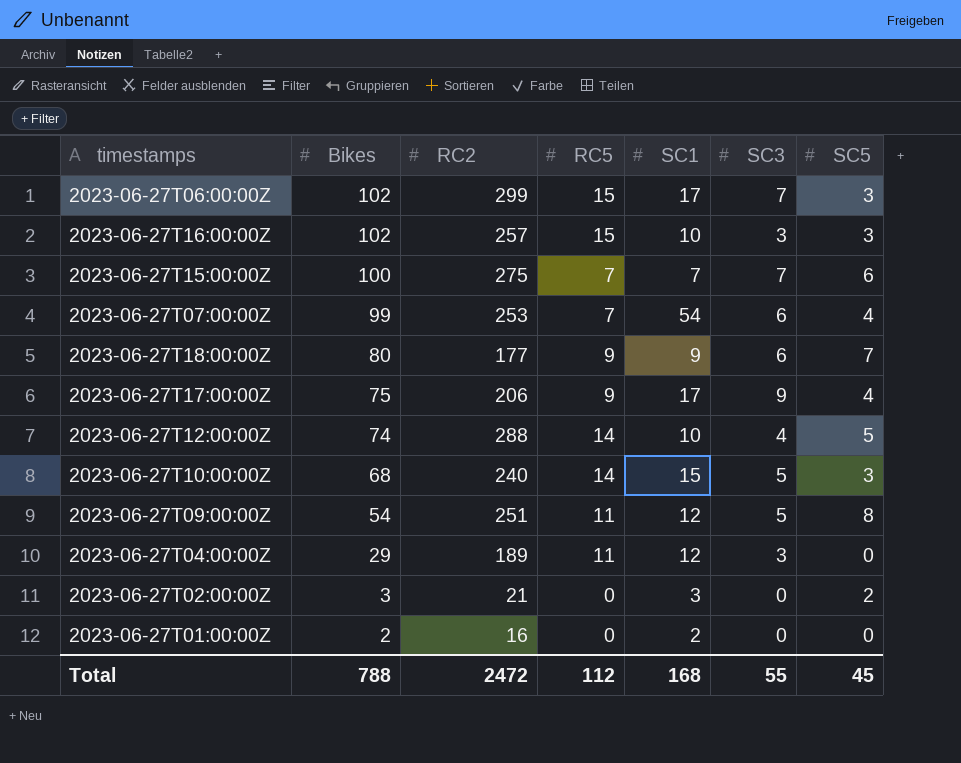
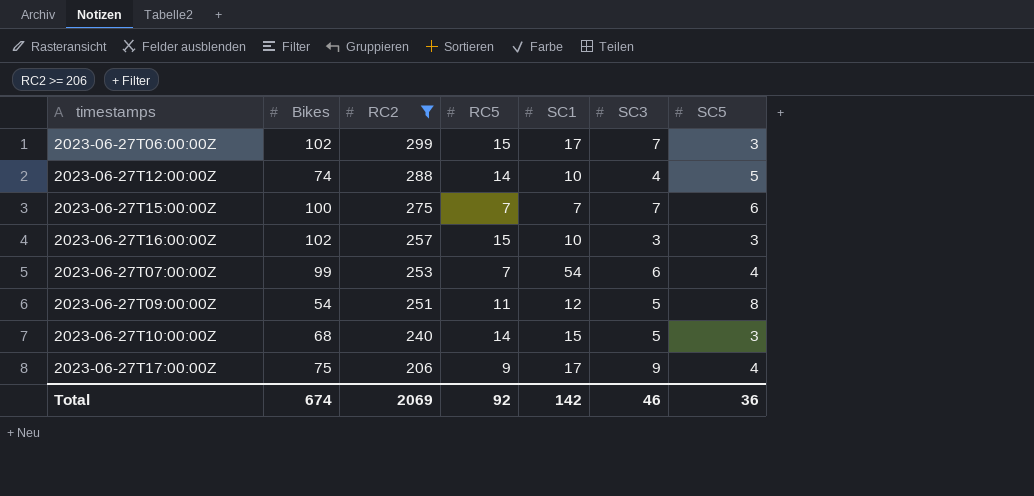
filter: none -> RC2 >= 206
row order: Bikes descending -> RC2 descending
Total | Bikes: 788 -> 674
Total | RC2: 2472 -> 2069
Total | RC5: 112 -> 92
Total | SC1: 168 -> 142
Total | SC3: 55 -> 46
Total | SC5: 45 -> 36

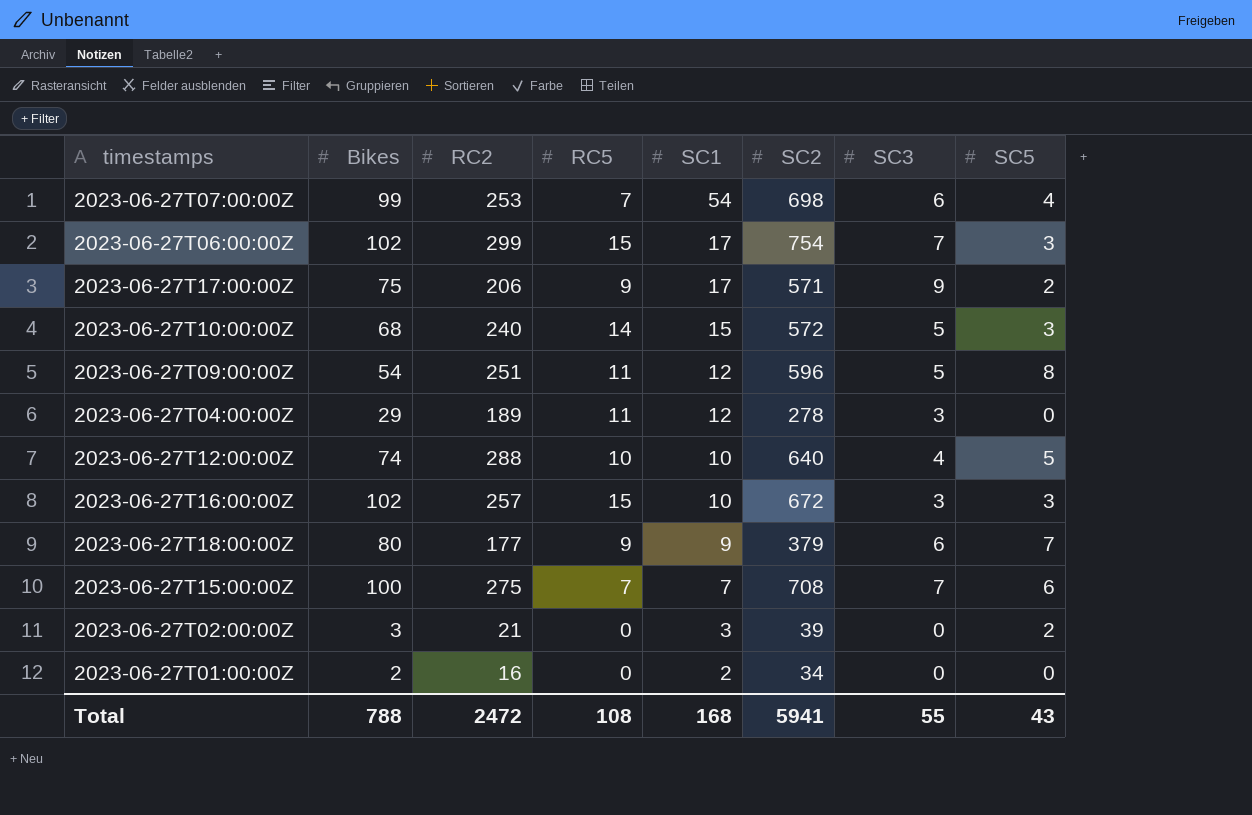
filter: RC2 >= 206 -> none
row order: RC2 descending -> SC1 descending
column SC2 | position: none -> 6
2023-06-27T17:00:00Z | SC5: 4 -> 2
2023-06-27T12:00:00Z | RC5: 14 -> 10
Total | Bikes: 674 -> 788
Total | RC2: 2069 -> 2472
Total | RC5: 92 -> 108
Total | SC1: 142 -> 168
Total | SC3: 46 -> 55
Total | SC5: 36 -> 43

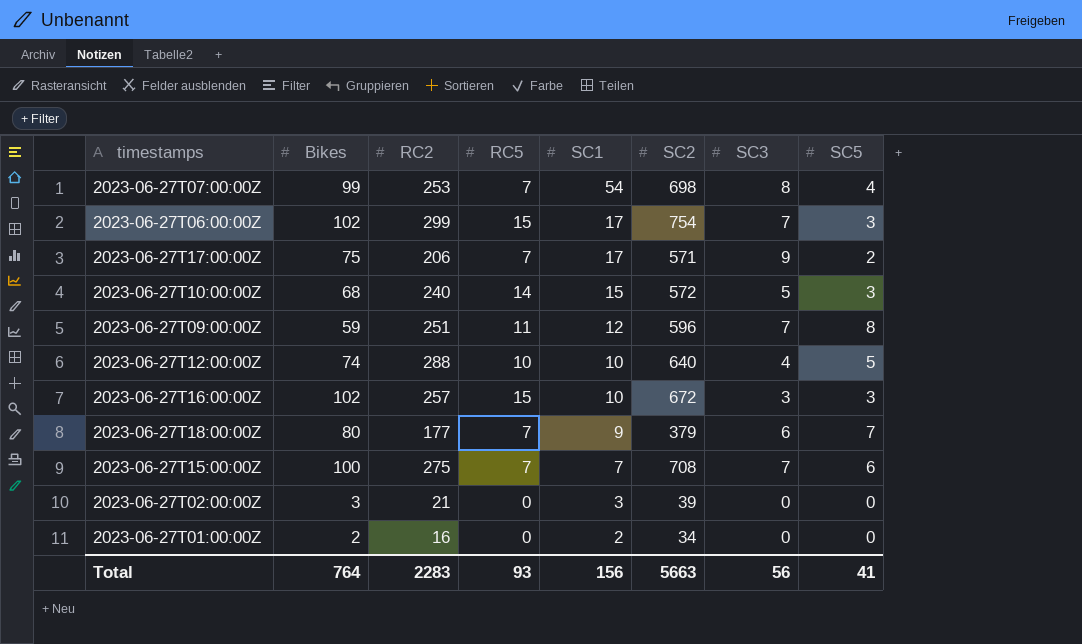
row 2023-06-27T04:00:00Z: 29 | 189 | 11 | 12 | 278 | 3 | 0 -> none
2023-06-27T07:00:00Z | SC3: 6 -> 8
2023-06-27T17:00:00Z | RC5: 9 -> 7
2023-06-27T09:00:00Z | Bikes: 54 -> 59
2023-06-27T09:00:00Z | SC3: 5 -> 7
2023-06-27T18:00:00Z | RC5: 9 -> 7
2023-06-27T02:00:00Z | SC5: 2 -> 0
Total | Bikes: 788 -> 764
Total | RC2: 2472 -> 2283
Total | RC5: 108 -> 93
Total | SC1: 168 -> 156
Total | SC2: 5941 -> 5663
Total | SC3: 55 -> 56
Total | SC5: 43 -> 41

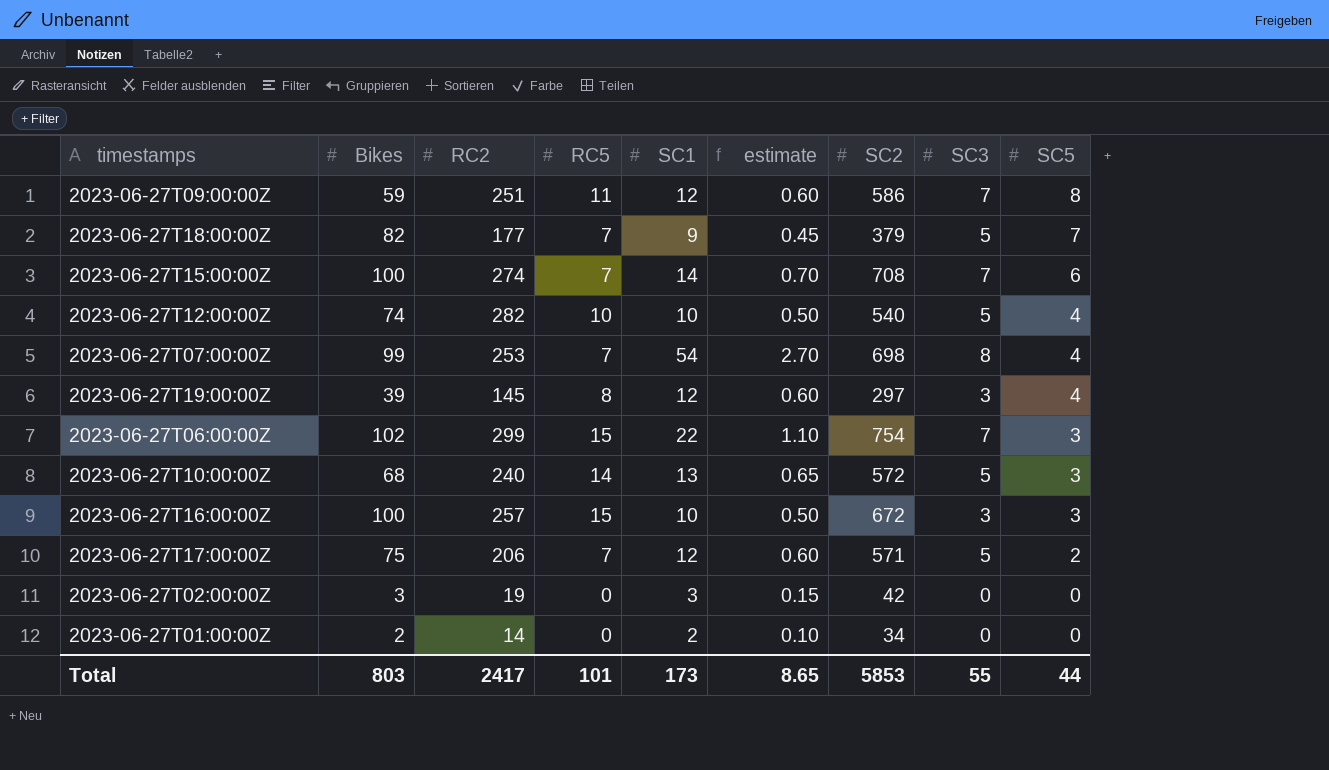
row order: SC1 descending -> SC5 descending
column estimate | formula: none -> [SC1] * 0.05
2023-06-27T09:00:00Z | SC2: 596 -> 586
2023-06-27T18:00:00Z | Bikes: 80 -> 82
2023-06-27T18:00:00Z | SC3: 6 -> 5
2023-06-27T15:00:00Z | RC2: 275 -> 274
2023-06-27T15:00:00Z | SC1: 7 -> 14
2023-06-27T12:00:00Z | RC2: 288 -> 282
2023-06-27T12:00:00Z | SC2: 640 -> 540
2023-06-27T12:00:00Z | SC3: 4 -> 5
2023-06-27T12:00:00Z | SC5: 5 -> 4
row 2023-06-27T19:00:00Z: none -> 39 | 145 | 8 | 12 | 0.60 | 297 | 3 | 4
2023-06-27T06:00:00Z | SC1: 17 -> 22
2023-06-27T10:00:00Z | SC1: 15 -> 13
2023-06-27T16:00:00Z | Bikes: 102 -> 100
2023-06-27T17:00:00Z | SC1: 17 -> 12
2023-06-27T17:00:00Z | SC3: 9 -> 5
2023-06-27T02:00:00Z | RC2: 21 -> 19
2023-06-27T02:00:00Z | SC2: 39 -> 42
2023-06-27T01:00:00Z | RC2: 16 -> 14
Total | Bikes: 764 -> 803
Total | RC2: 2283 -> 2417
Total | RC5: 93 -> 101
Total | SC1: 156 -> 173
Total | SC2: 5663 -> 5853
Total | SC3: 56 -> 55
Total | SC5: 41 -> 44

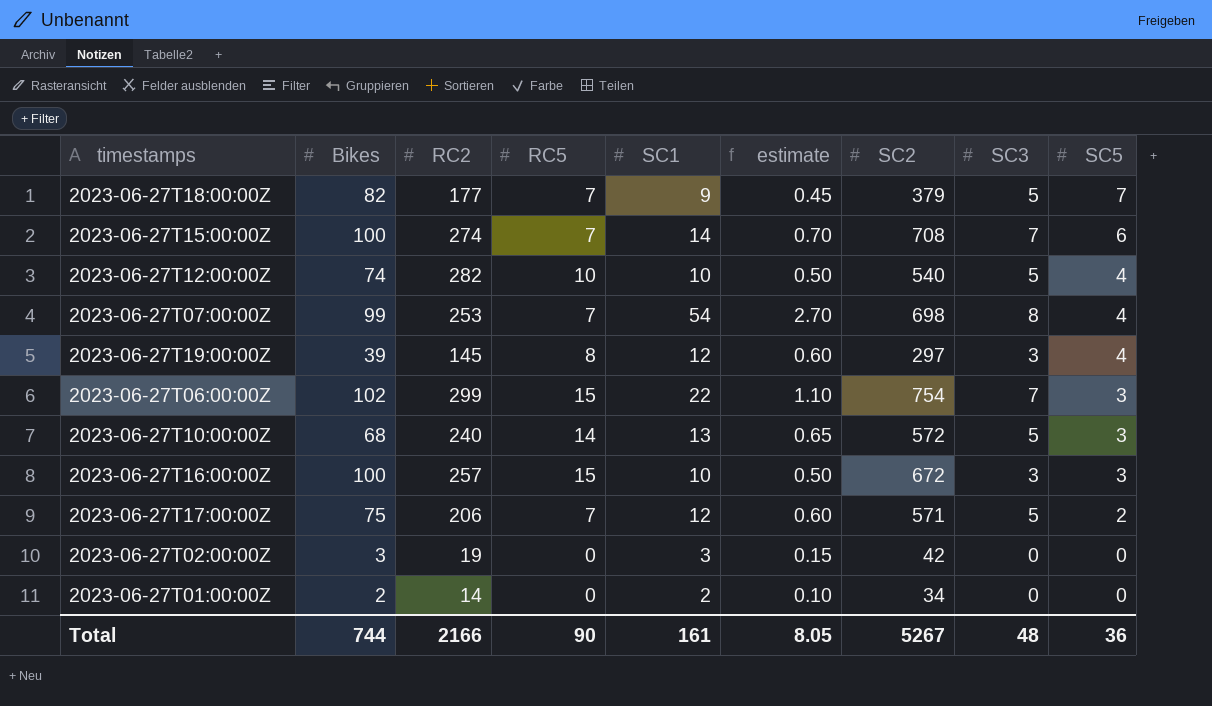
row 2023-06-27T09:00:00Z: 59 | 251 | 11 | 12 | 0.60 | 586 | 7 | 8 -> none
Total | Bikes: 803 -> 744
Total | RC2: 2417 -> 2166
Total | RC5: 101 -> 90
Total | SC1: 173 -> 161
Total | estimate: 8.65 -> 8.05
Total | SC2: 5853 -> 5267
Total | SC3: 55 -> 48
Total | SC5: 44 -> 36

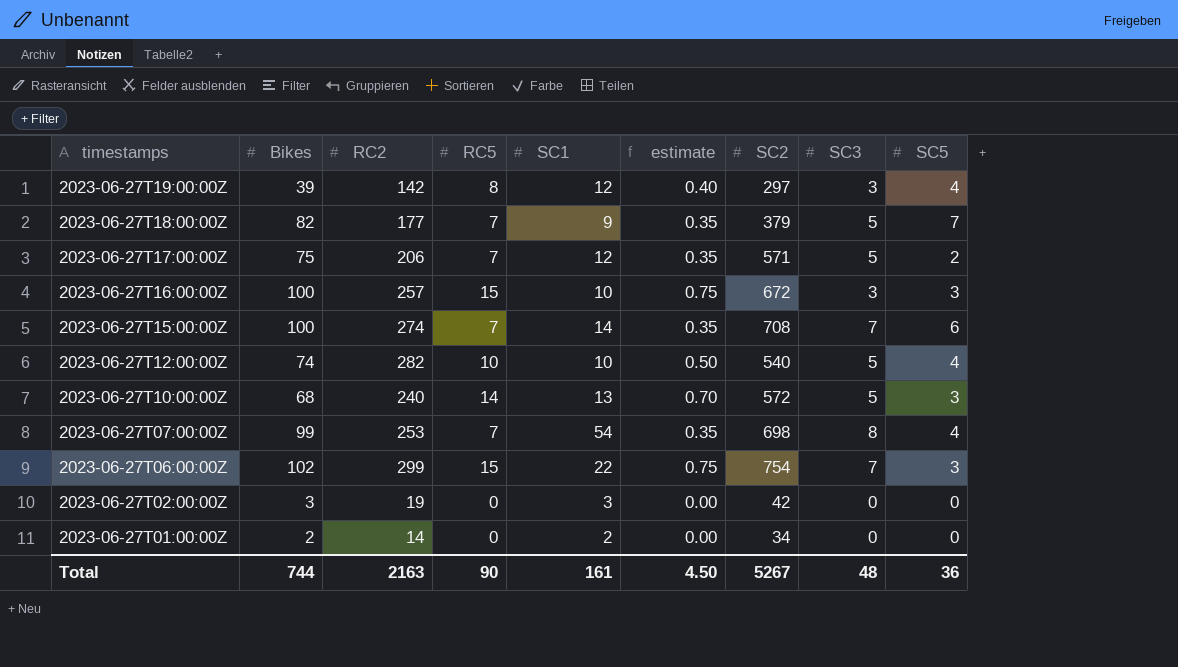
row order: SC5 descending -> timestamps descending
column estimate | formula: [SC1] * 0.05 -> [RC5] * 0.05
2023-06-27T19:00:00Z | RC2: 145 -> 142
Total | RC2: 2166 -> 2163
Total | estimate: 8.05 -> 4.50

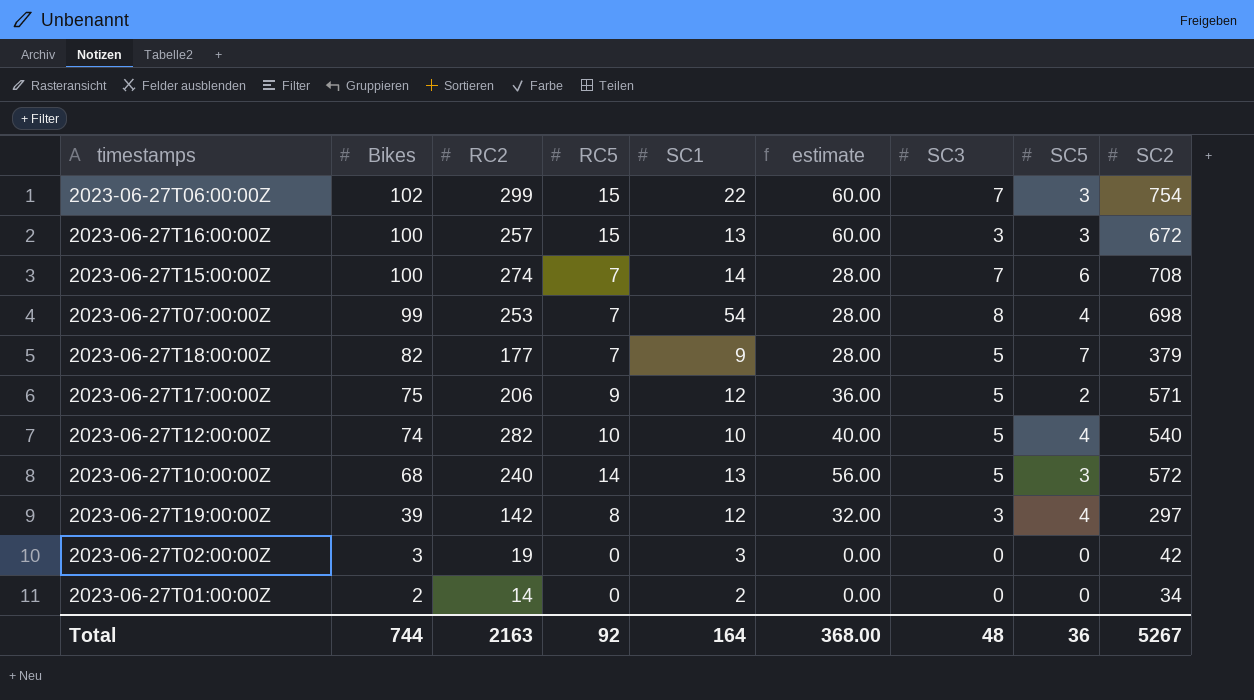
row order: timestamps descending -> Bikes descending
column estimate | formula: [RC5] * 0.05 -> [RC5] * 4
column SC2 | position: 7 -> 9
2023-06-27T16:00:00Z | SC1: 10 -> 13
2023-06-27T17:00:00Z | RC5: 7 -> 9
Total | RC5: 90 -> 92
Total | SC1: 161 -> 164
Total | estimate: 4.50 -> 368.00

